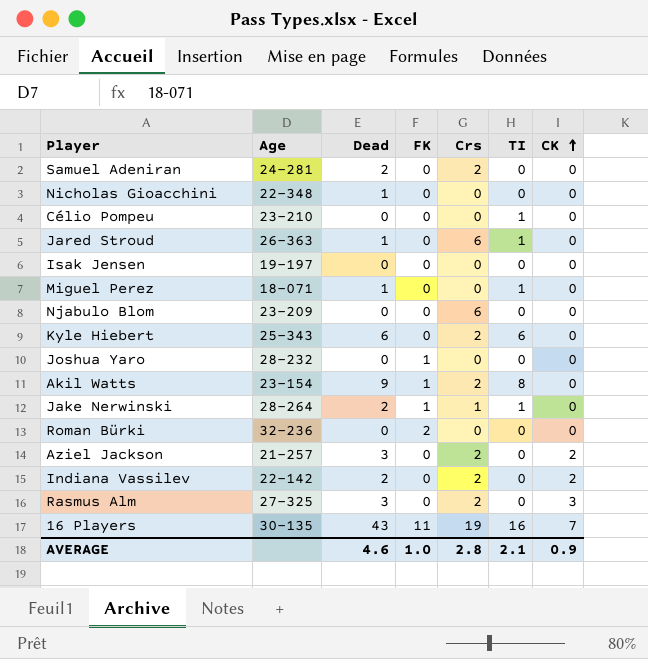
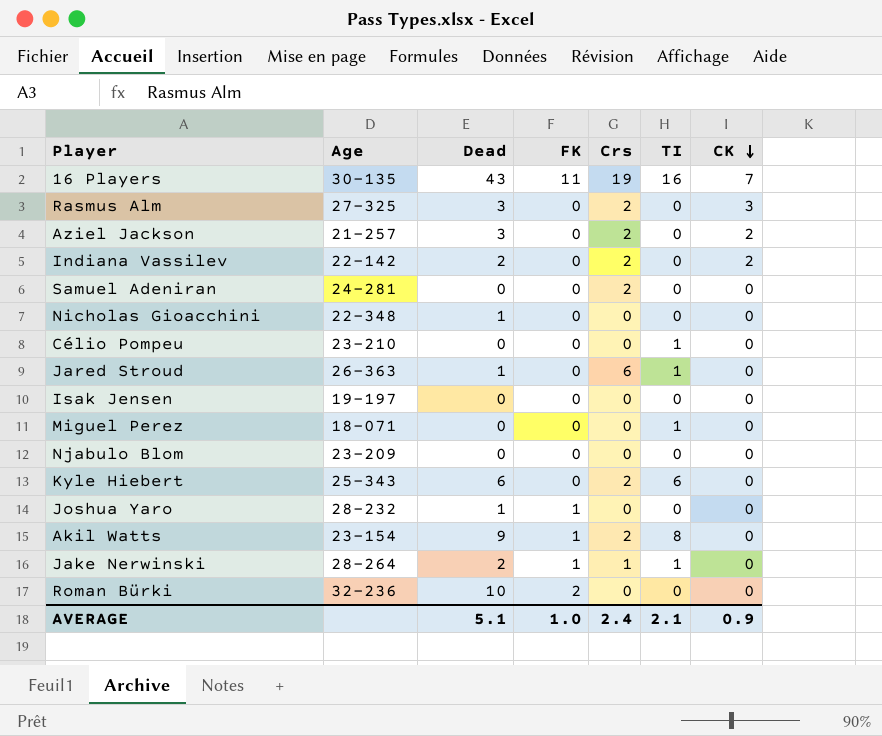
row order: CK ascending -> CK descending
Samuel Adeniran | Dead: 2 -> 0
Miguel Perez | Dead: 1 -> 0
Njabulo Blom | Crs: 6 -> 0
Joshua Yaro | Dead: 0 -> 1
Roman Bürki | Dead: 0 -> 10
AVERAGE | Dead: 4.6 -> 5.1
AVERAGE | Crs: 2.8 -> 2.4

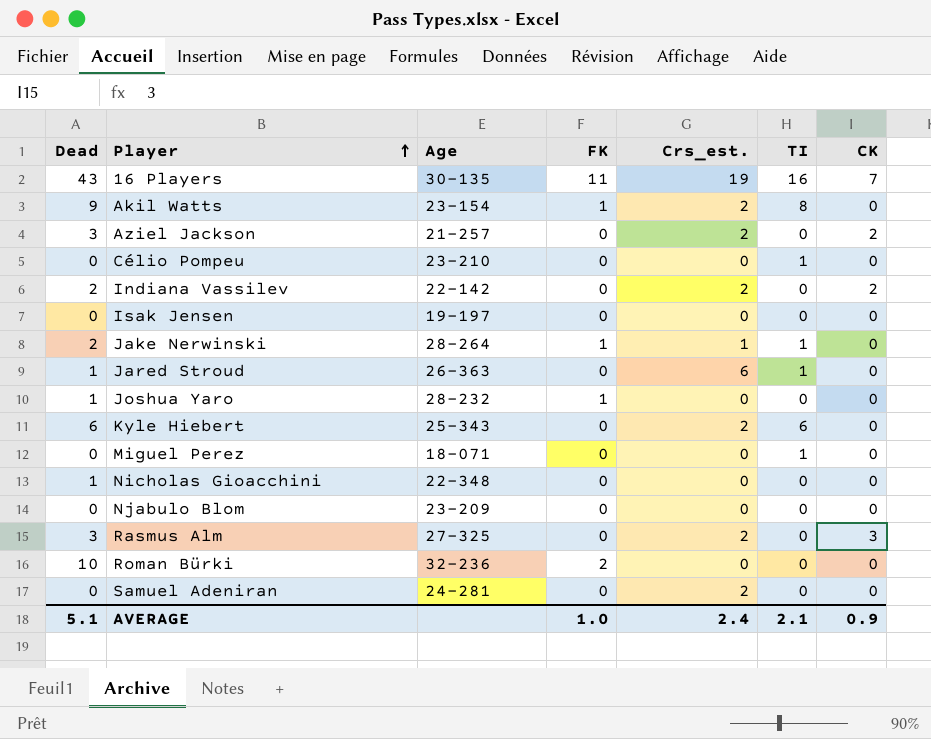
row order: CK descending -> Player ascending
column Dead | position: 3 -> 1
column name: Crs -> Crs_est.

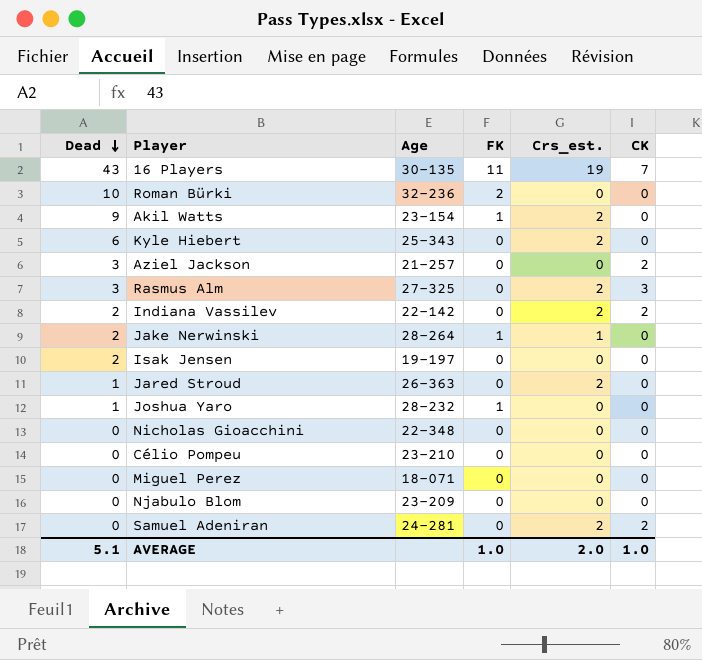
row order: Player ascending -> Dead descending
column TI | position: 6 -> none
Aziel Jackson | Crs_est.: 2 -> 0
Isak Jensen | Dead: 0 -> 2
Jared Stroud | Crs_est.: 6 -> 2
Nicholas Gioacchini | Dead: 1 -> 0
Samuel Adeniran | CK: 0 -> 2
AVERAGE | Crs_est.: 2.4 -> 2.0
AVERAGE | CK: 0.9 -> 1.0

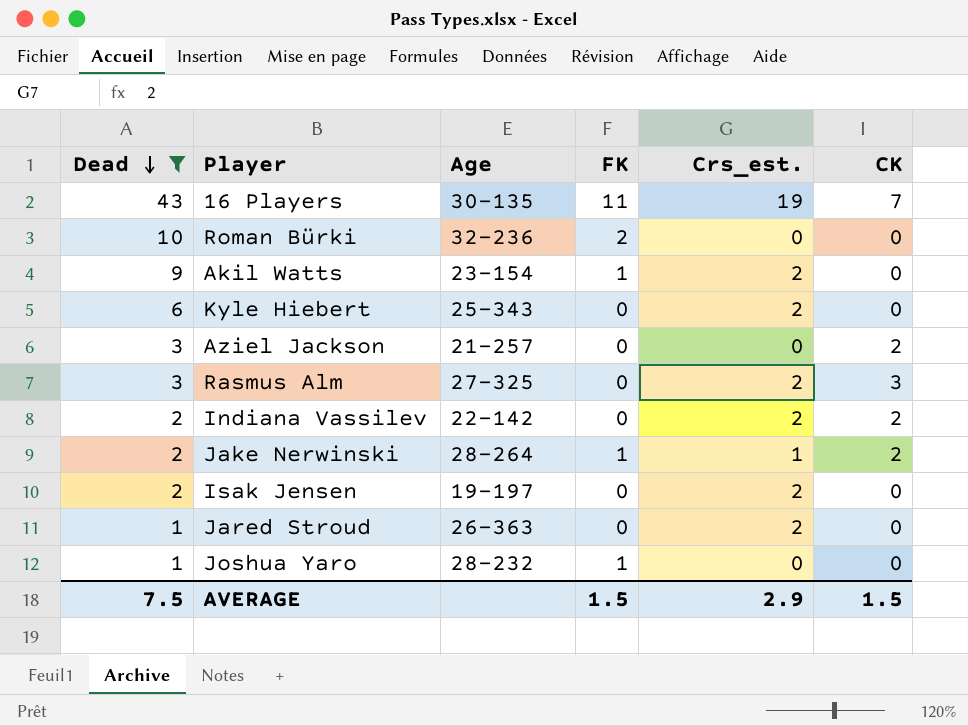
filter: none -> Dead != 0
Jake Nerwinski | CK: 0 -> 2
Isak Jensen | Crs_est.: 0 -> 2
AVERAGE | Dead: 5.1 -> 7.5
AVERAGE | FK: 1.0 -> 1.5
AVERAGE | Crs_est.: 2.0 -> 2.9
AVERAGE | CK: 1.0 -> 1.5

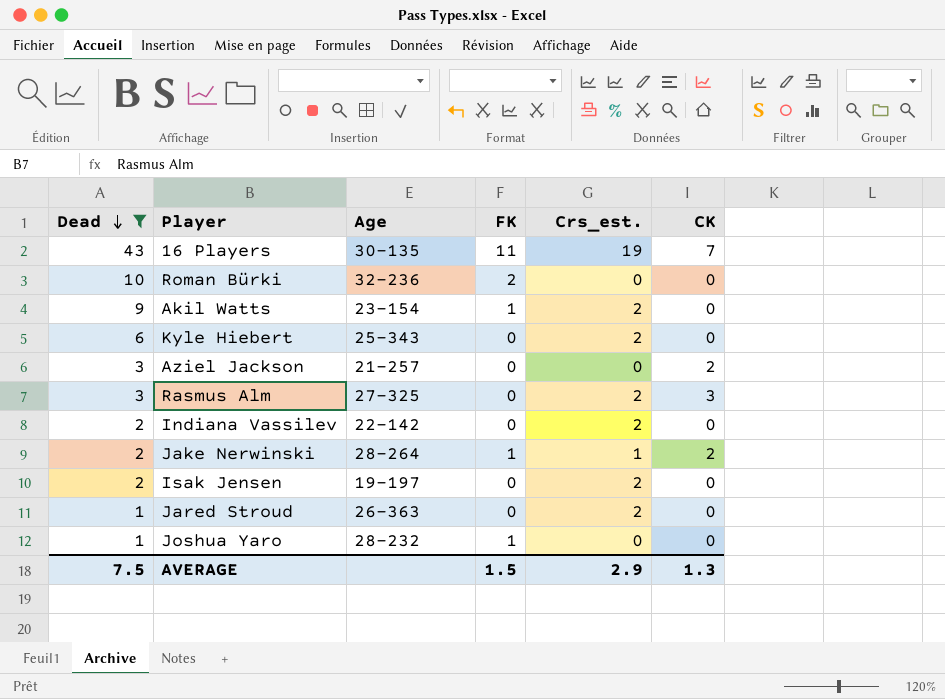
Indiana Vassilev | CK: 2 -> 0
AVERAGE | CK: 1.5 -> 1.3

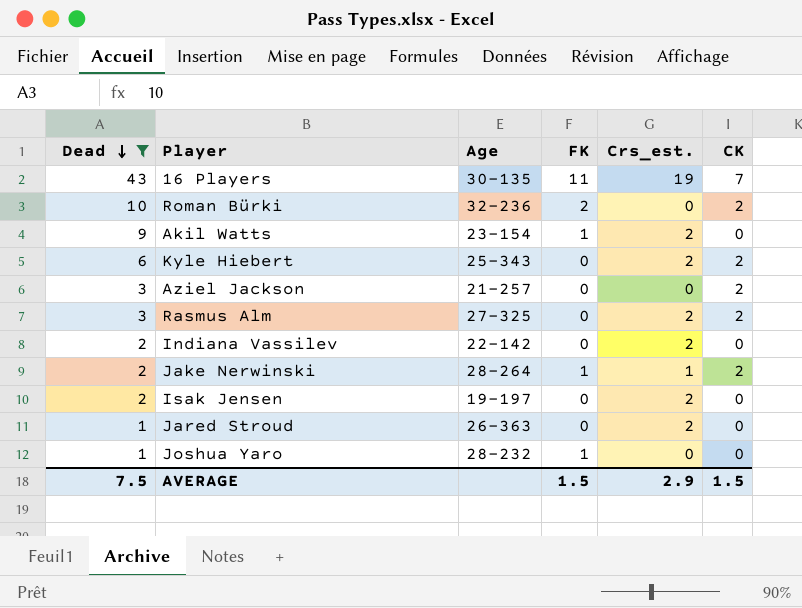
Roman Bürki | CK: 0 -> 2
Kyle Hiebert | CK: 0 -> 2
Rasmus Alm | CK: 3 -> 2
AVERAGE | CK: 1.3 -> 1.5

